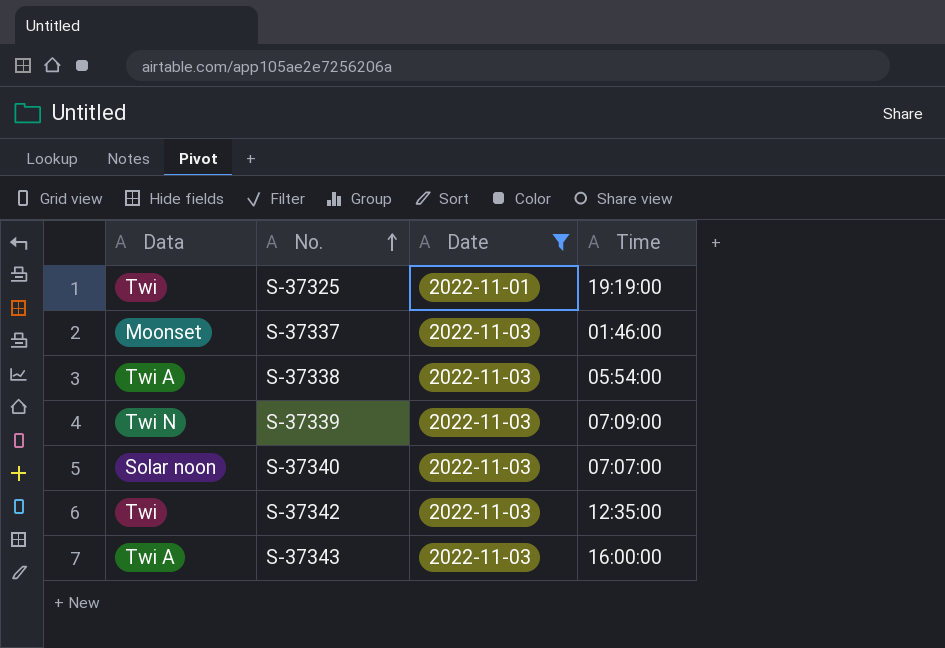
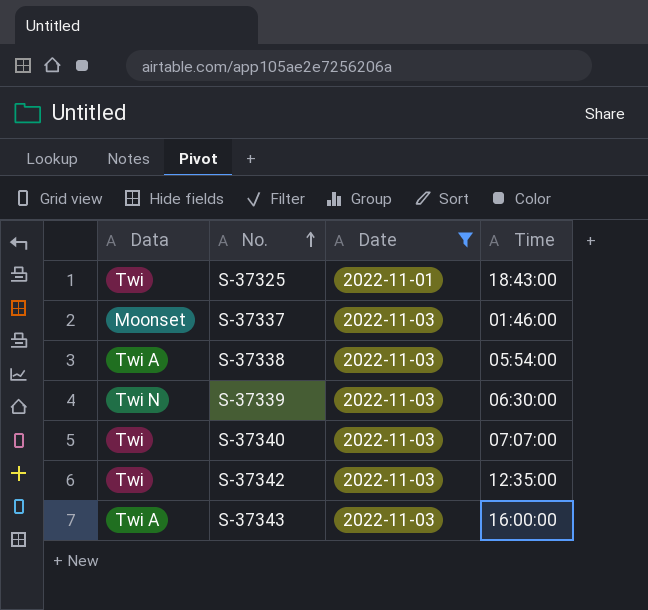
S-37325 | Time: 19:19:00 -> 18:43:00
S-37339 | Time: 07:09:00 -> 06:30:00
S-37340 | Data: Solar noon -> Twi

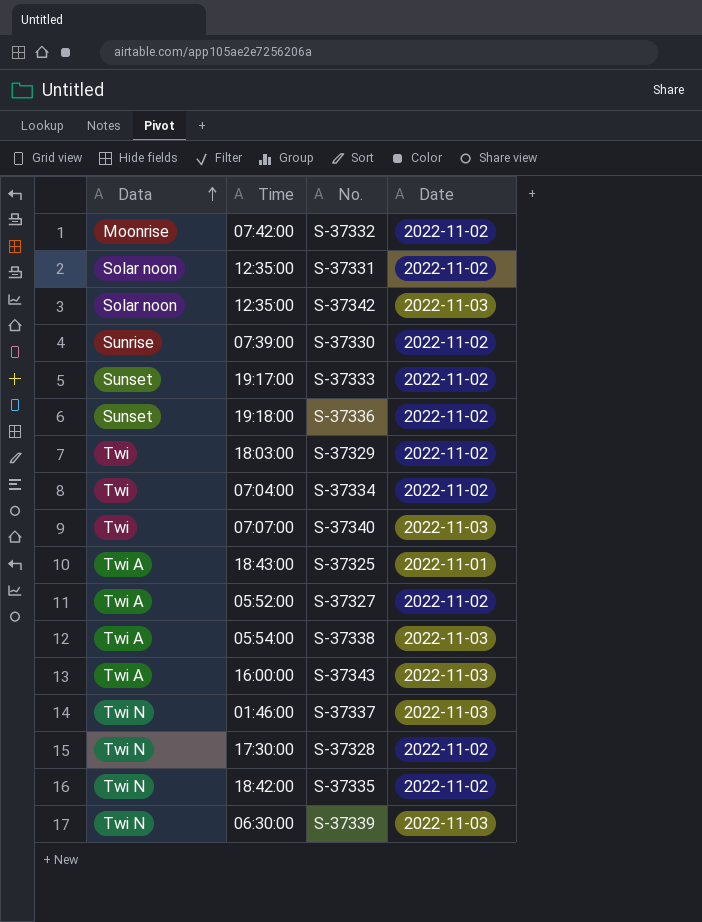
filter: Date != 2022-11-02 -> none
row order: No. ascending -> Data ascending
column Time | position: 4 -> 2
S-37342 | Data: Twi -> Solar noon
S-37325 | Data: Twi -> Twi A
S-37337 | Data: Moonset -> Twi N

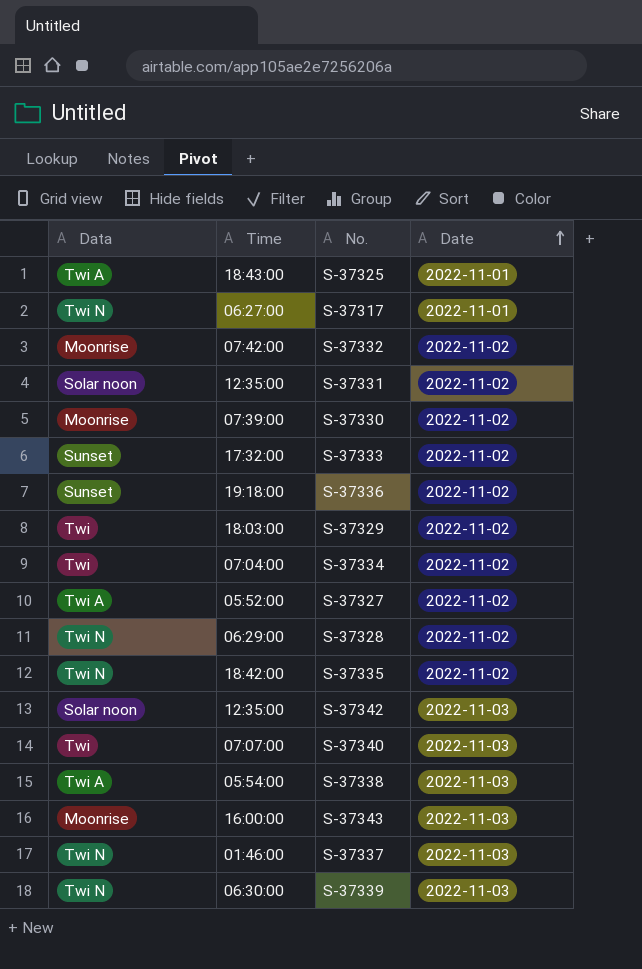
row order: Data ascending -> Date ascending
row S-37317: none -> Twi N | 06:27:00 | 2022-11-01
S-37330 | Data: Sunrise -> Moonrise
S-37333 | Time: 19:17:00 -> 17:32:00
S-37328 | Time: 17:30:00 -> 06:29:00
S-37343 | Data: Twi A -> Moonrise

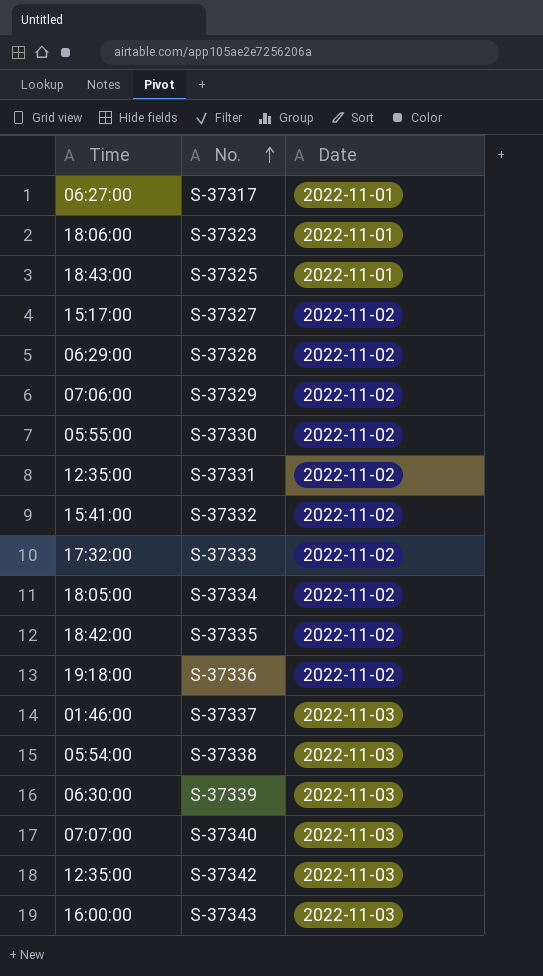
row order: Date ascending -> No. ascending
column Data | position: 1 -> none
row S-37323: none -> 18:06:00 | 2022-11-01
S-37327 | Time: 05:52:00 -> 15:17:00
S-37329 | Time: 18:03:00 -> 07:06:00
S-37330 | Time: 07:39:00 -> 05:55:00
S-37332 | Time: 07:42:00 -> 15:41:00
S-37334 | Time: 07:04:00 -> 18:05:00

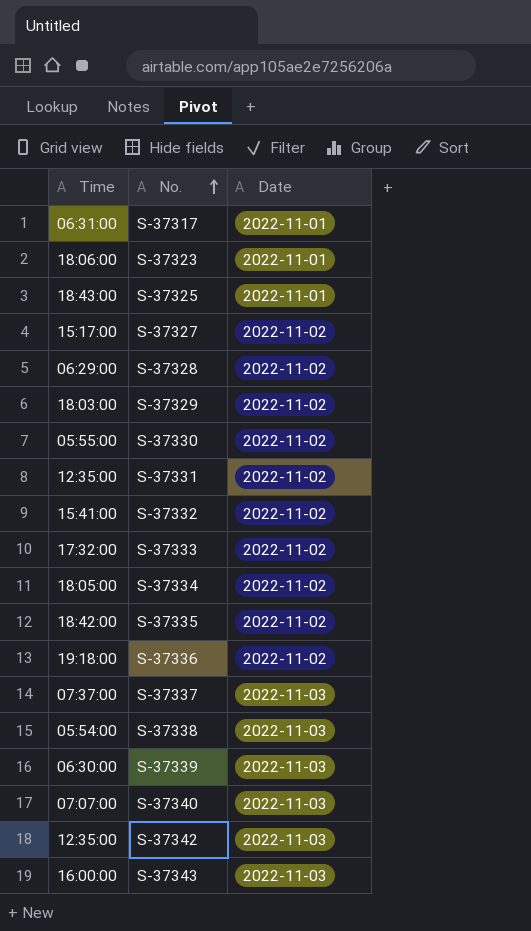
S-37317 | Time: 06:27:00 -> 06:31:00
S-37329 | Time: 07:06:00 -> 18:03:00
S-37337 | Time: 01:46:00 -> 07:37:00

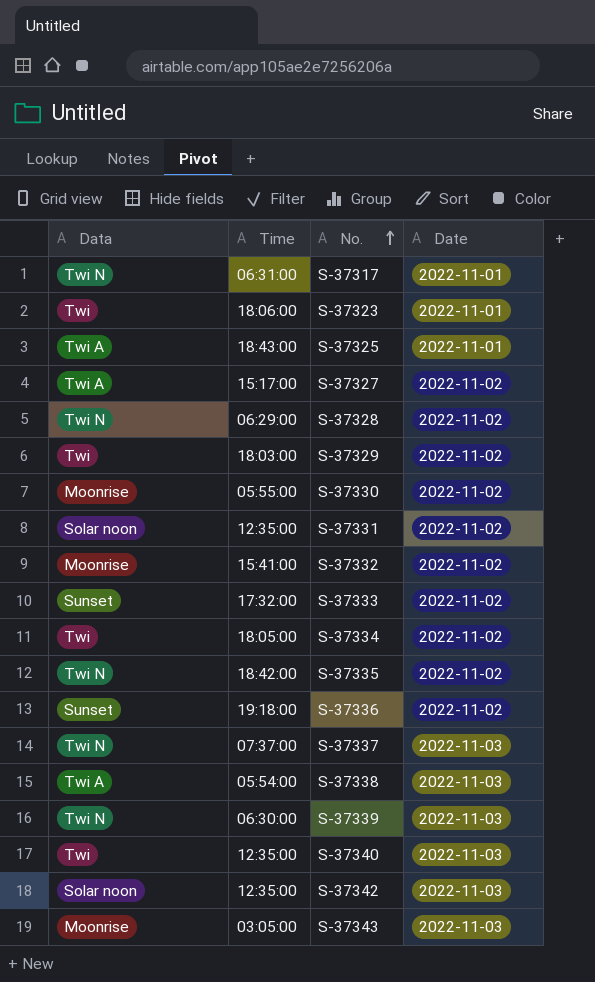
column Data | position: none -> 1
S-37340 | Time: 07:07:00 -> 12:35:00
S-37343 | Time: 16:00:00 -> 03:05:00

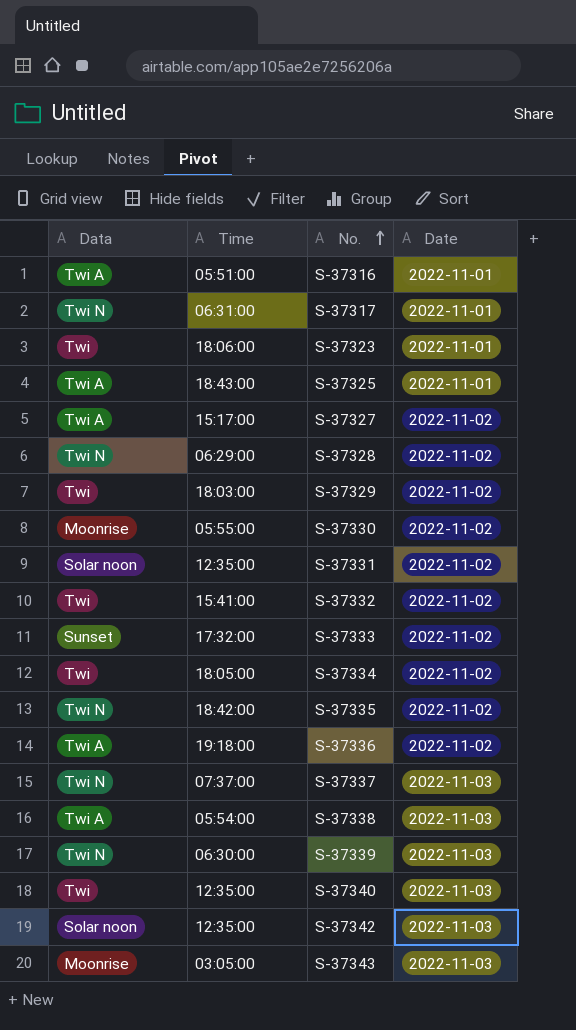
row S-37316: none -> Twi A | 05:51:00 | 2022-11-01
S-37332 | Data: Moonrise -> Twi
S-37336 | Data: Sunset -> Twi A

